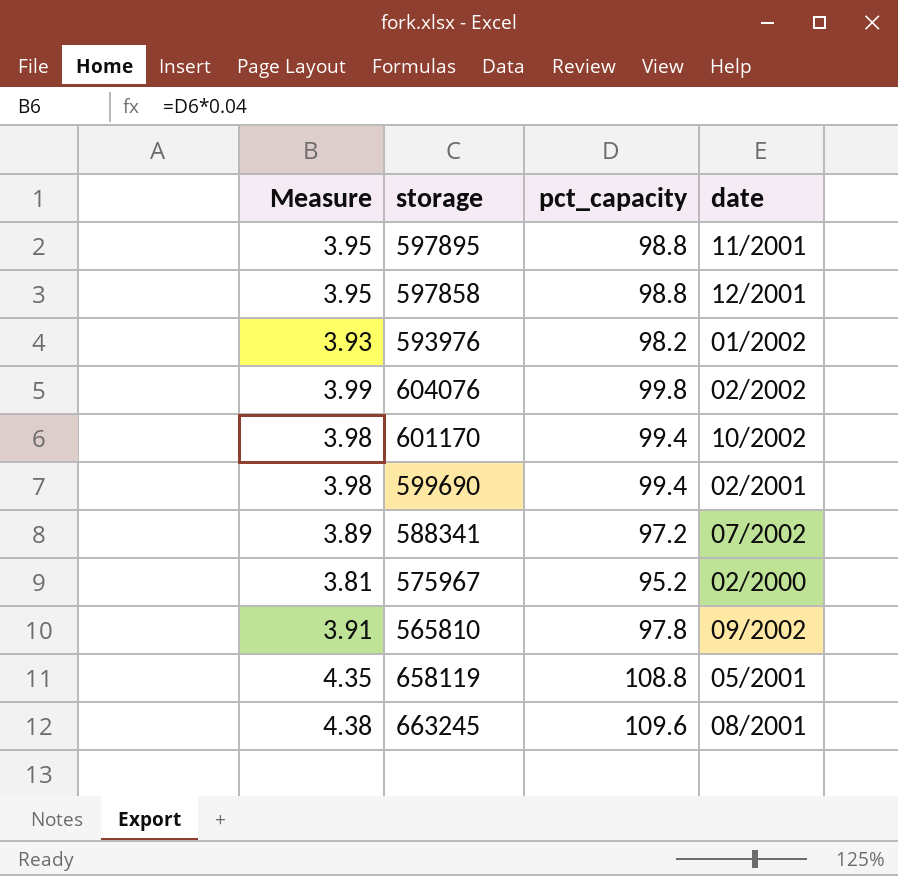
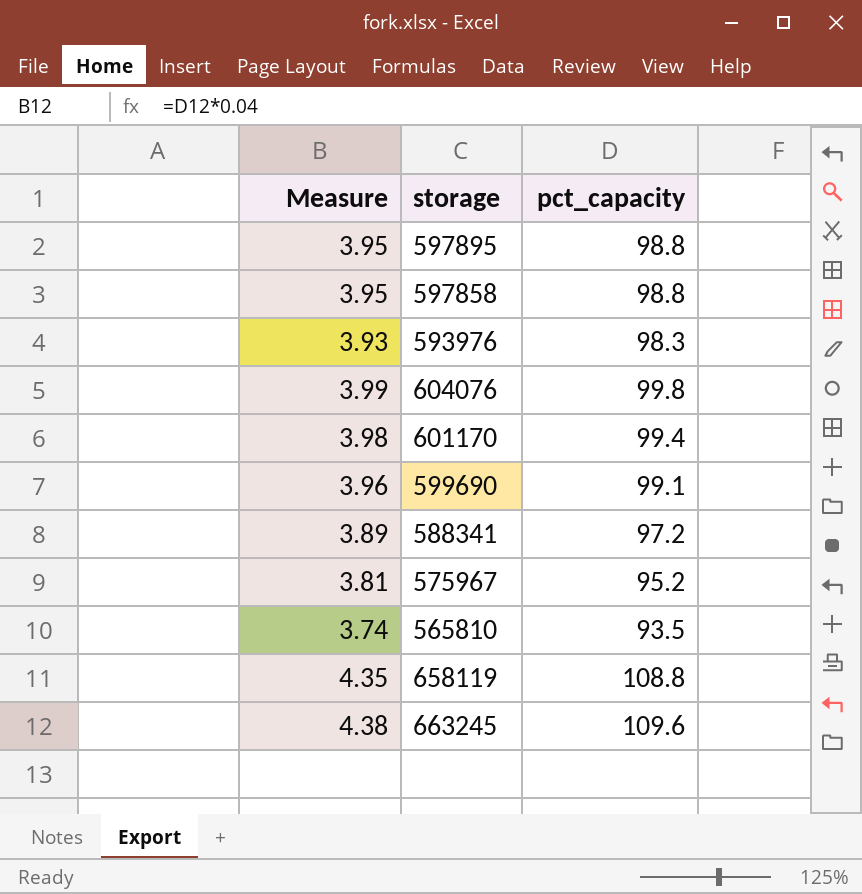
column date | position: 4 -> none
593976 | pct_capacity: 98.2 -> 98.3
599690 | Measure: 3.98 -> 3.96
599690 | pct_capacity: 99.4 -> 99.1
565810 | Measure: 3.91 -> 3.74
565810 | pct_capacity: 97.8 -> 93.5

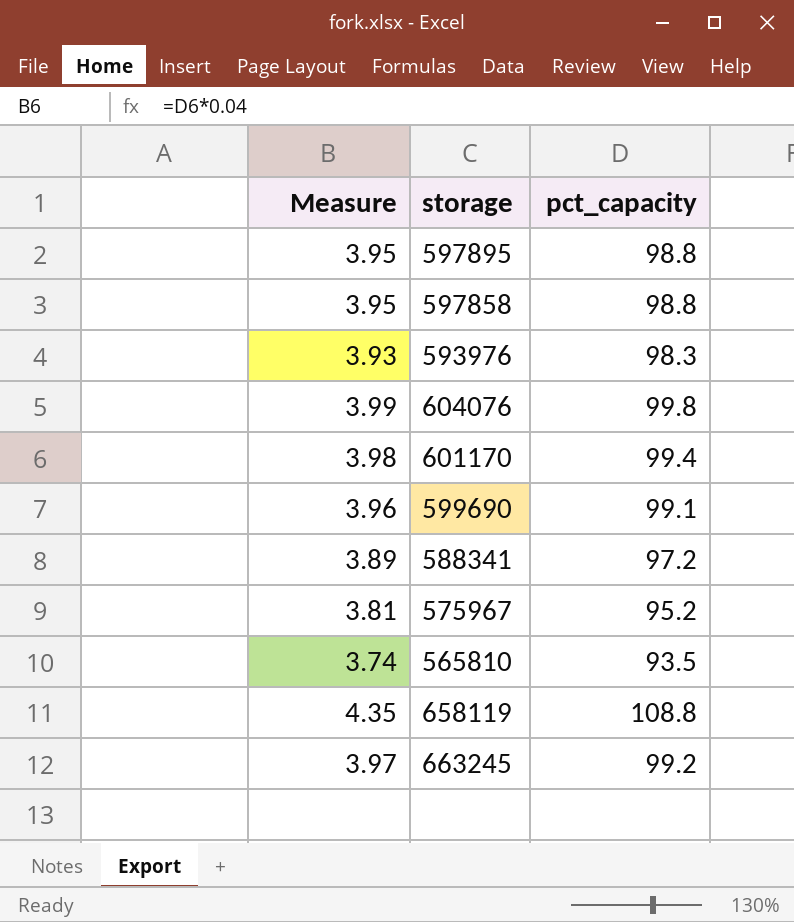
663245 | Measure: 4.38 -> 3.97
663245 | pct_capacity: 109.6 -> 99.2

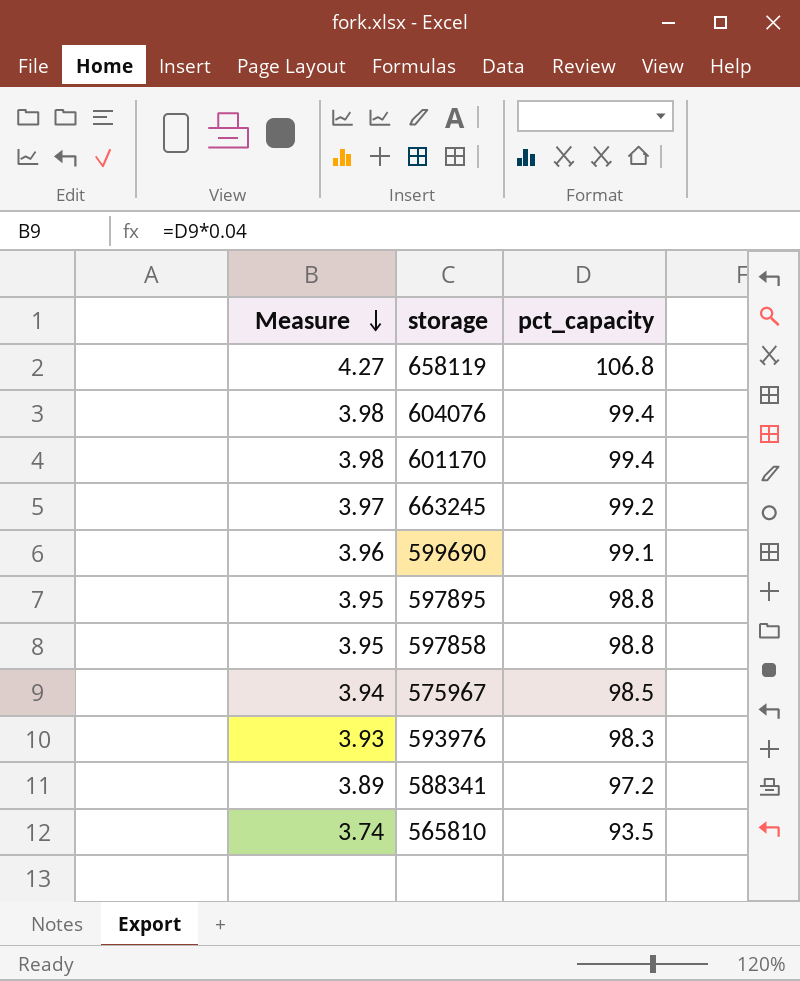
row order: none -> Measure descending
658119 | Measure: 4.35 -> 4.27
658119 | pct_capacity: 108.8 -> 106.8
604076 | Measure: 3.99 -> 3.98
604076 | pct_capacity: 99.8 -> 99.4
575967 | Measure: 3.81 -> 3.94
575967 | pct_capacity: 95.2 -> 98.5

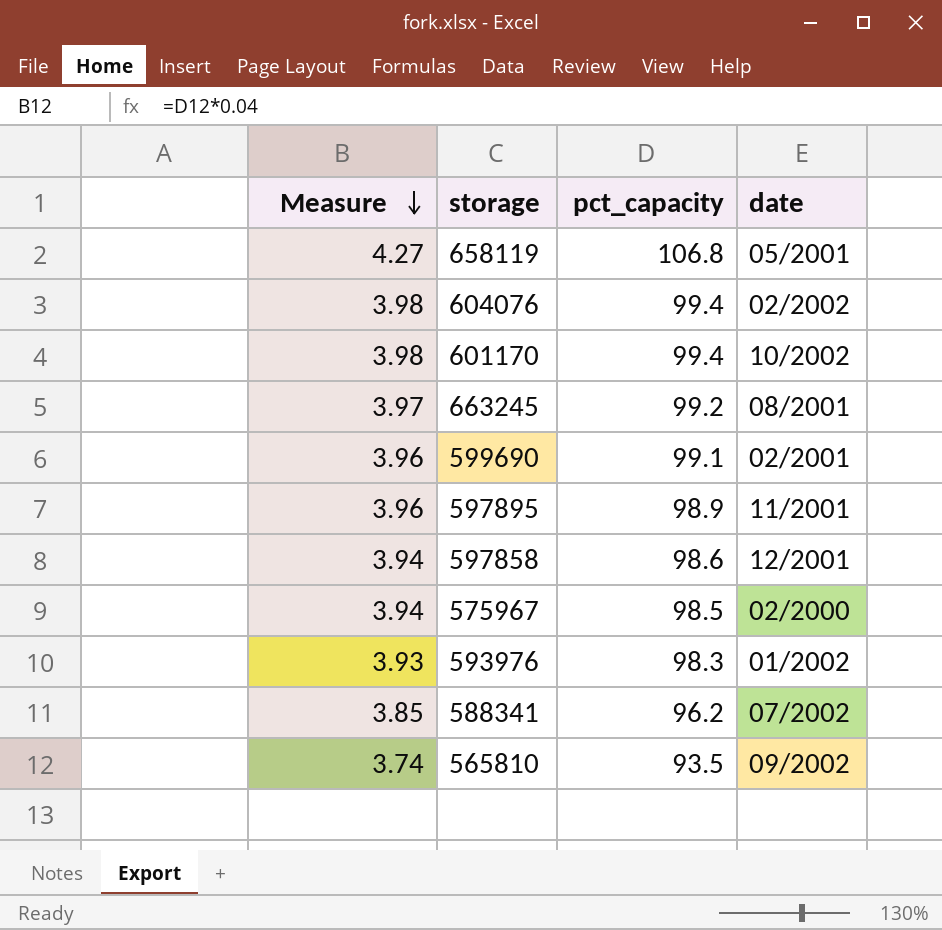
column date | position: none -> 4
597895 | Measure: 3.95 -> 3.96
597895 | pct_capacity: 98.8 -> 98.9
597858 | Measure: 3.95 -> 3.94
597858 | pct_capacity: 98.8 -> 98.6
588341 | Measure: 3.89 -> 3.85
588341 | pct_capacity: 97.2 -> 96.2

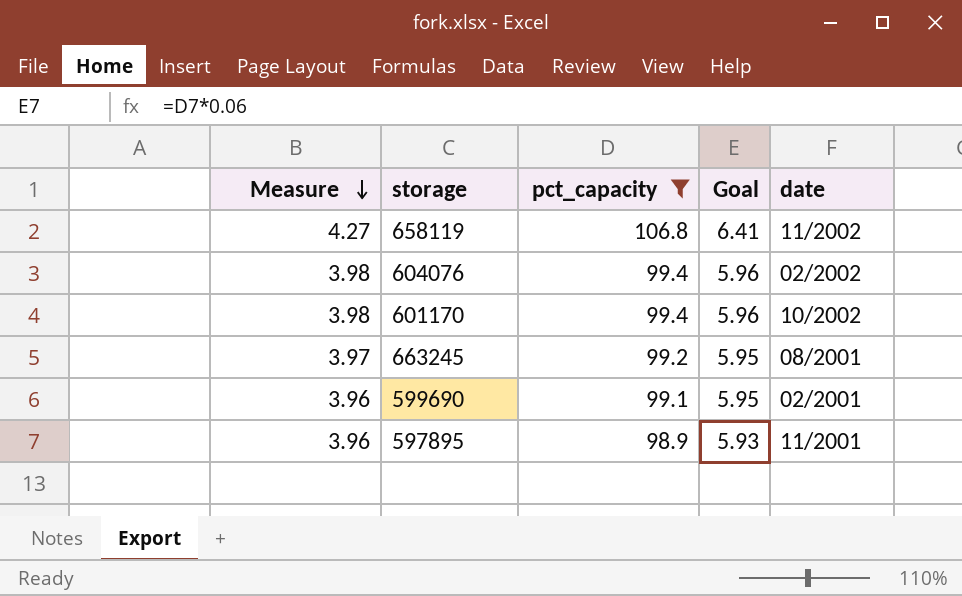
filter: none -> pct_capacity >= 98.9
column Goal | formula: none -> [pct_capacity] * 0.06
658119 | date: 05/2001 -> 11/2002

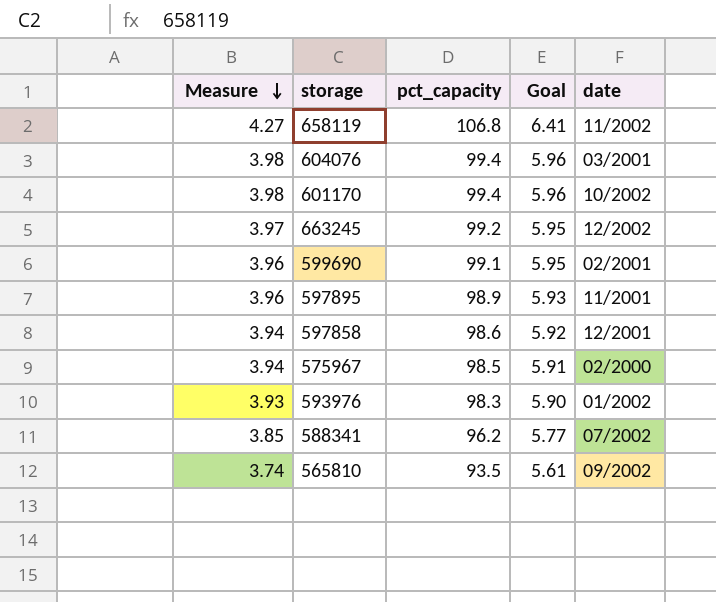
filter: pct_capacity >= 98.9 -> none
604076 | date: 02/2002 -> 03/2001
663245 | date: 08/2001 -> 12/2002

